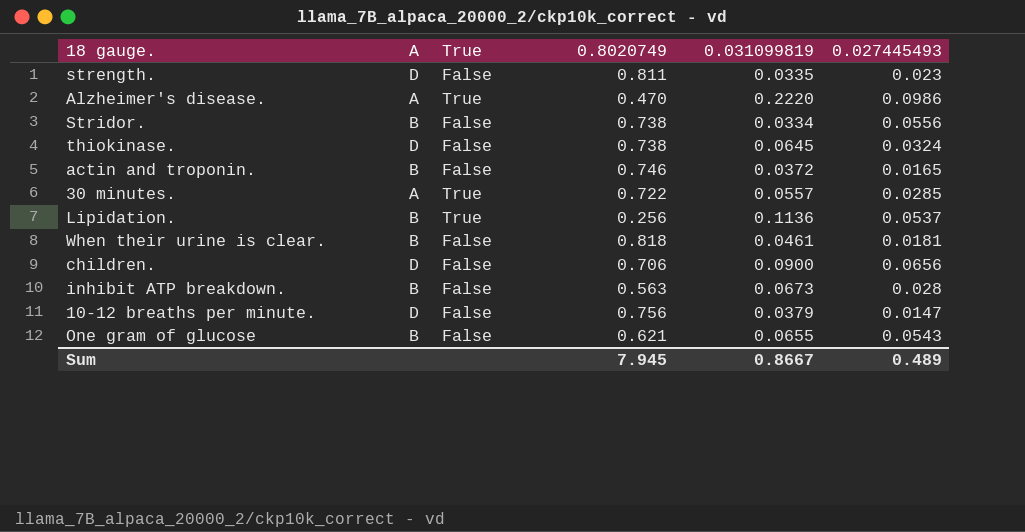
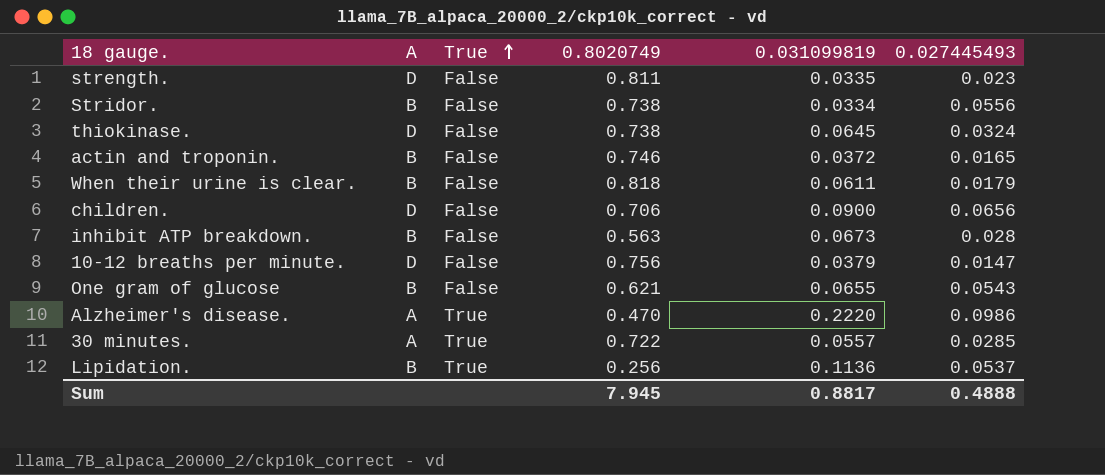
row order: none -> True ascending
When their urine is clear. | 0.031099819: 0.0461 -> 0.0611
When their urine is clear. | 0.027445493: 0.0181 -> 0.0179
Sum | 0.031099819: 0.8667 -> 0.8817
Sum | 0.027445493: 0.489 -> 0.4888

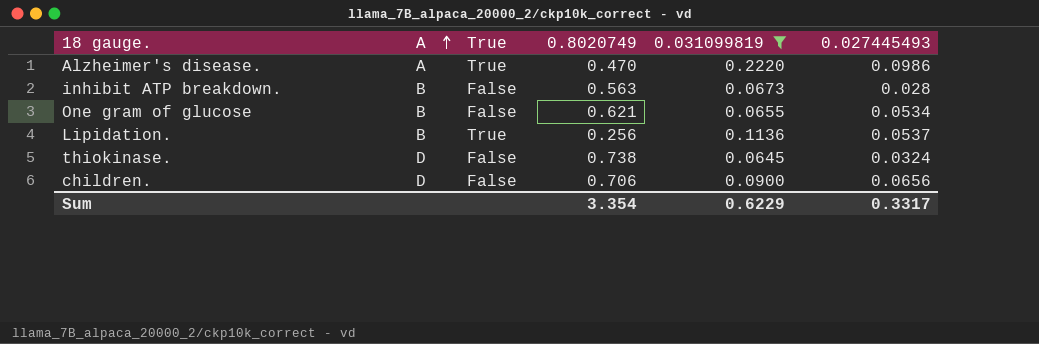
filter: none -> 0.031099819 >= 0.0645
row order: True ascending -> A ascending
One gram of glucose | 0.027445493: 0.0543 -> 0.0534
Sum | 0.8020749: 7.945 -> 3.354
Sum | 0.031099819: 0.8817 -> 0.6229
Sum | 0.027445493: 0.4888 -> 0.3317

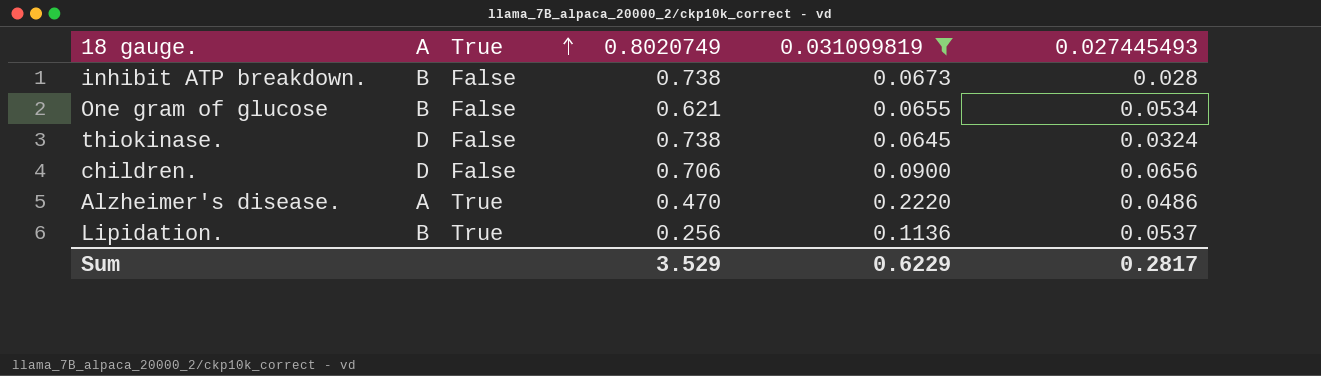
row order: A ascending -> True ascending
inhibit ATP breakdown. | 0.8020749: 0.563 -> 0.738
Alzheimer's disease. | 0.027445493: 0.0986 -> 0.0486
Sum | 0.8020749: 3.354 -> 3.529
Sum | 0.027445493: 0.3317 -> 0.2817

